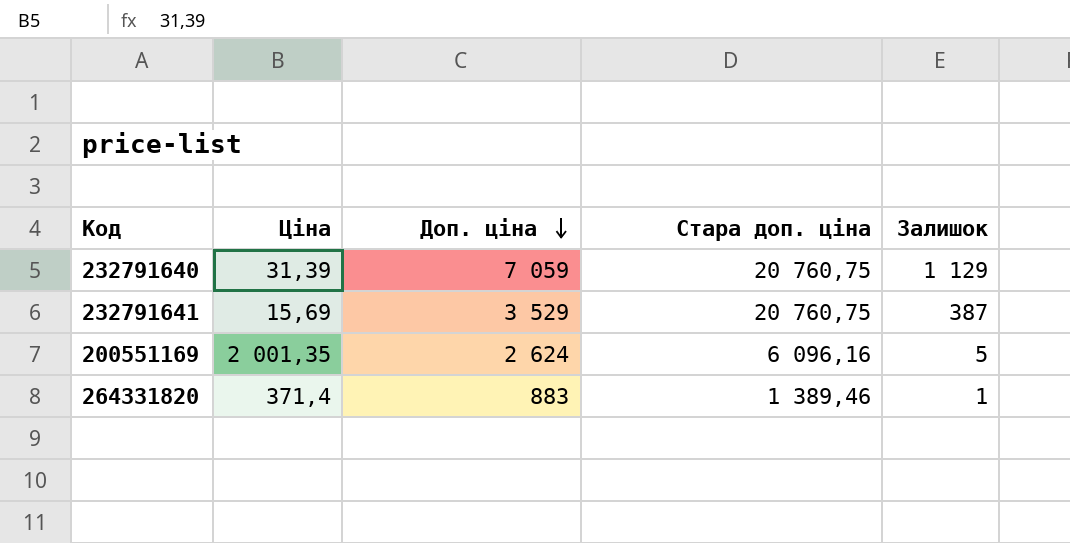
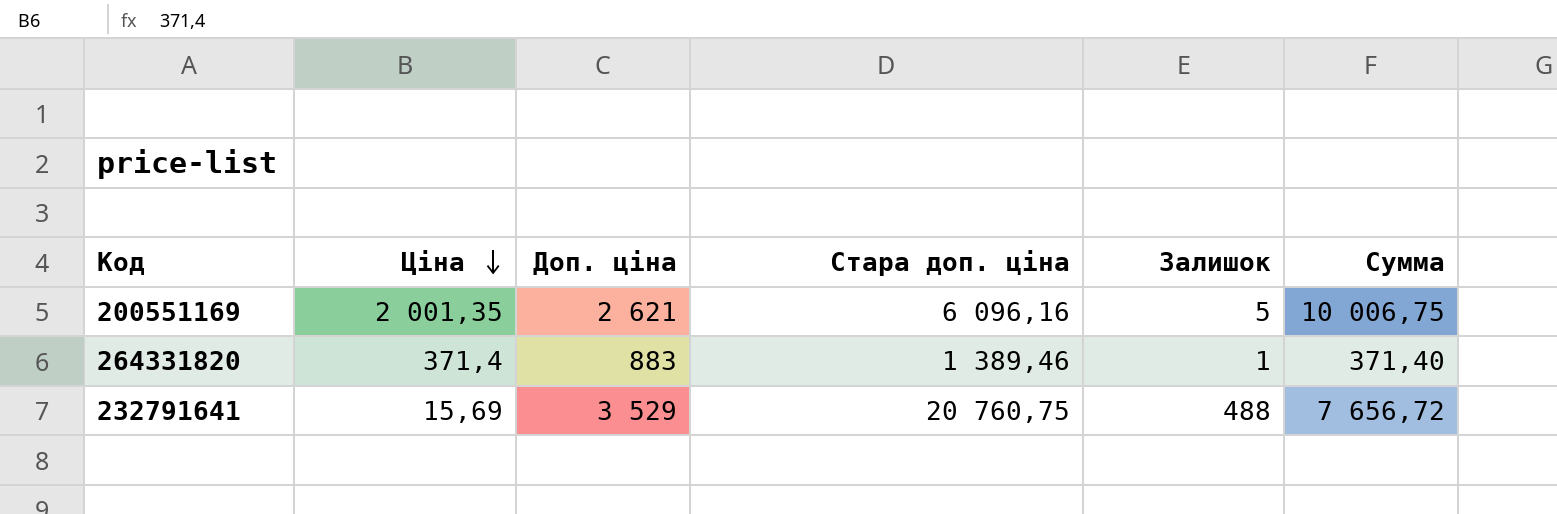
row order: Доп. ціна descending -> Ціна descending
column Сумма | formula: none -> [Ціна] * [Залишок]
row 232791640: 31,39 | 7 059 | 20 760,75 | 1 129 -> none
200551169 | Доп. ціна: 2 624 -> 2 621
232791641 | Залишок: 387 -> 488

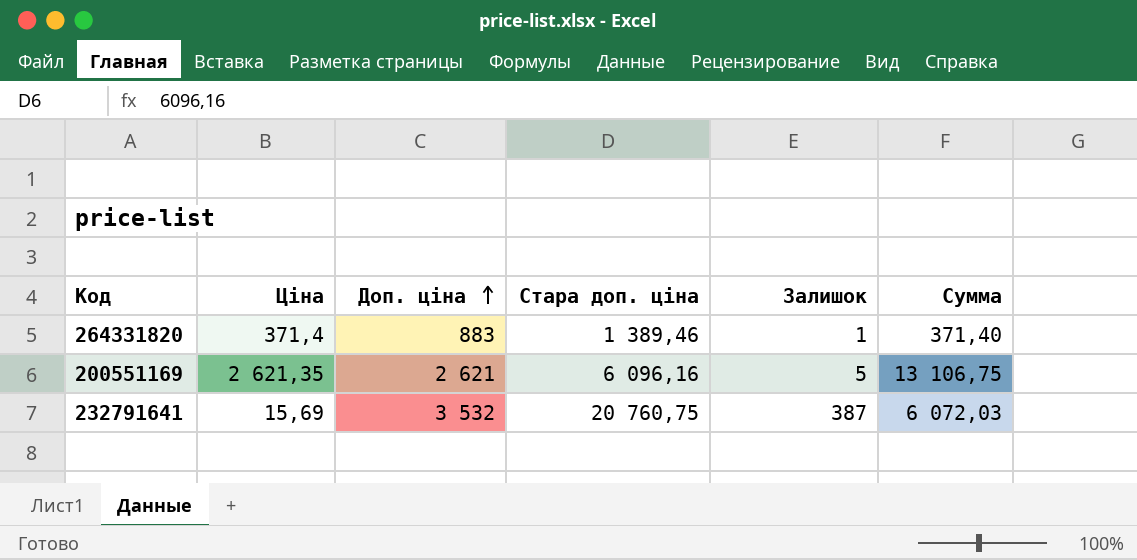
row order: Ціна descending -> Доп. ціна ascending
200551169 | Ціна: 2 001,35 -> 2 621,35
200551169 | Сумма: 10 006,75 -> 13 106,75
232791641 | Доп. ціна: 3 529 -> 3 532
232791641 | Залишок: 488 -> 387
232791641 | Сумма: 7 656,72 -> 6 072,03

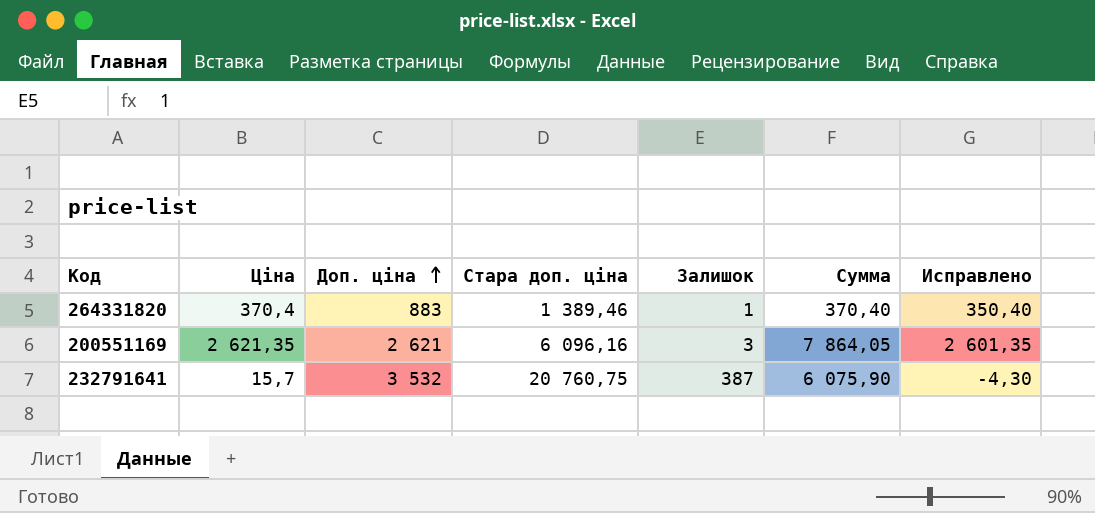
column Исправлено | formula: none -> [Ціна] - 20
264331820 | Ціна: 371,4 -> 370,4
264331820 | Сумма: 371,40 -> 370,40
200551169 | Залишок: 5 -> 3
200551169 | Сумма: 13 106,75 -> 7 864,05
232791641 | Ціна: 15,69 -> 15,7
232791641 | Сумма: 6 072,03 -> 6 075,90

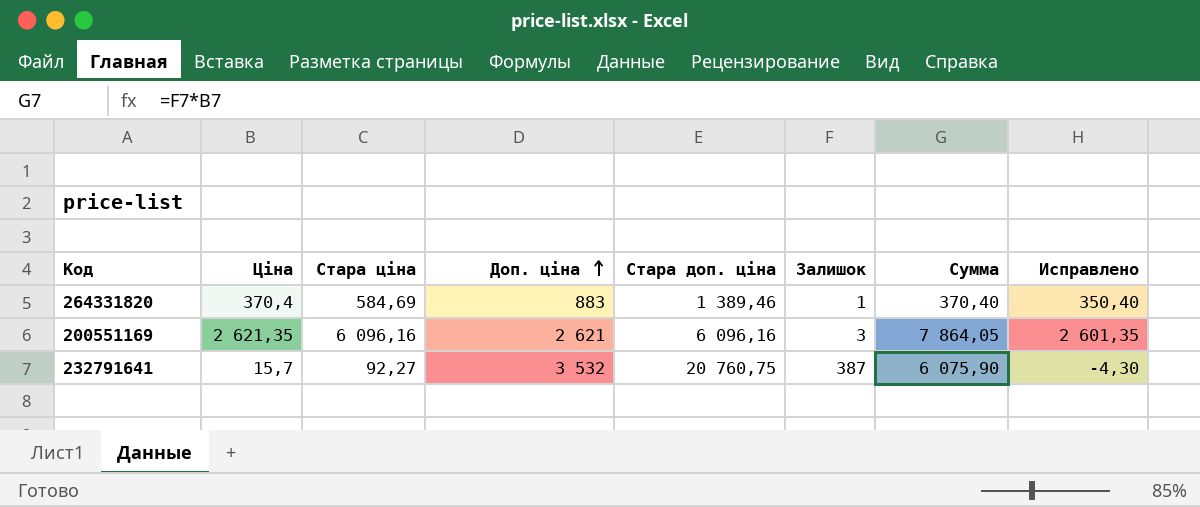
column Стара ціна | position: none -> 3

